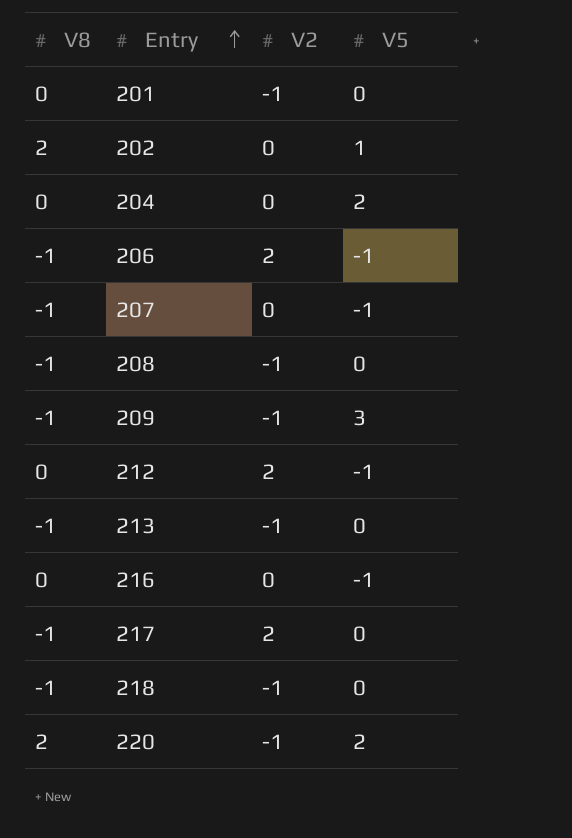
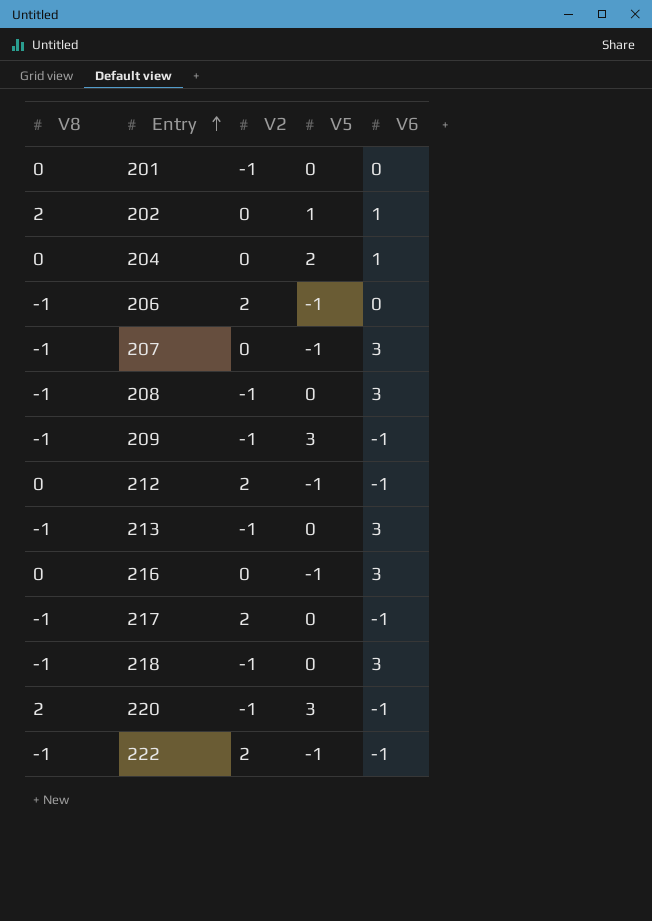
column V6 | position: none -> 5
220 | V5: 2 -> 3
row 222: none -> -1 | 2 | -1 | -1

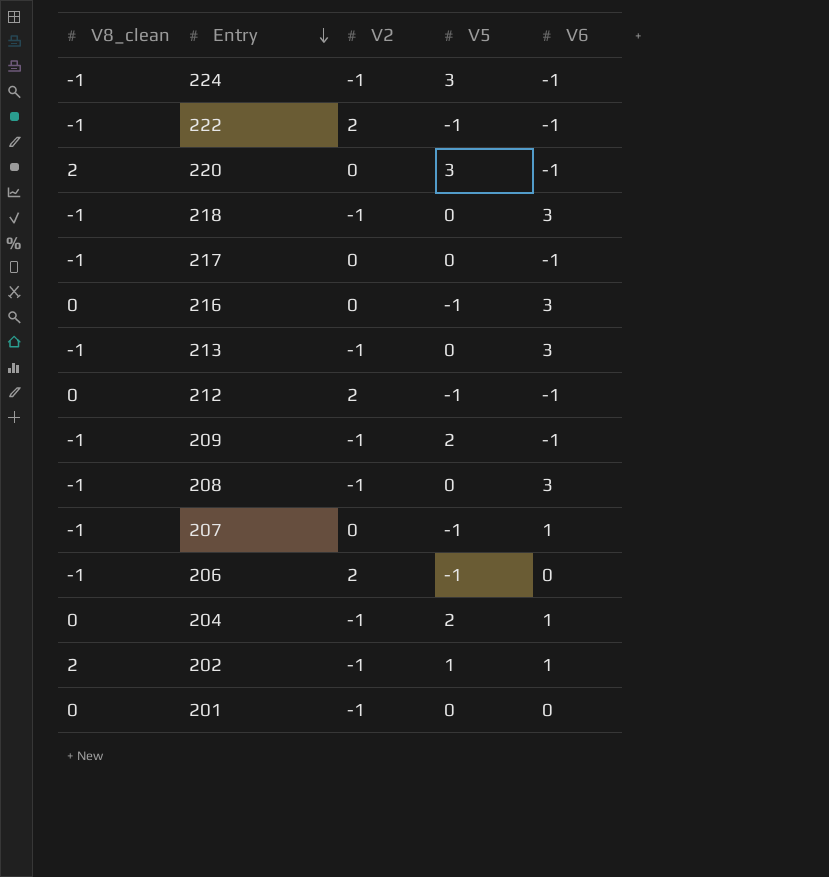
row order: Entry ascending -> Entry descending
column name: V8 -> V8_clean
row 224: none -> -1 | -1 | 3 | -1
220 | V2: -1 -> 0
217 | V2: 2 -> 0
209 | V5: 3 -> 2
207 | V6: 3 -> 1
204 | V2: 0 -> -1
202 | V2: 0 -> -1

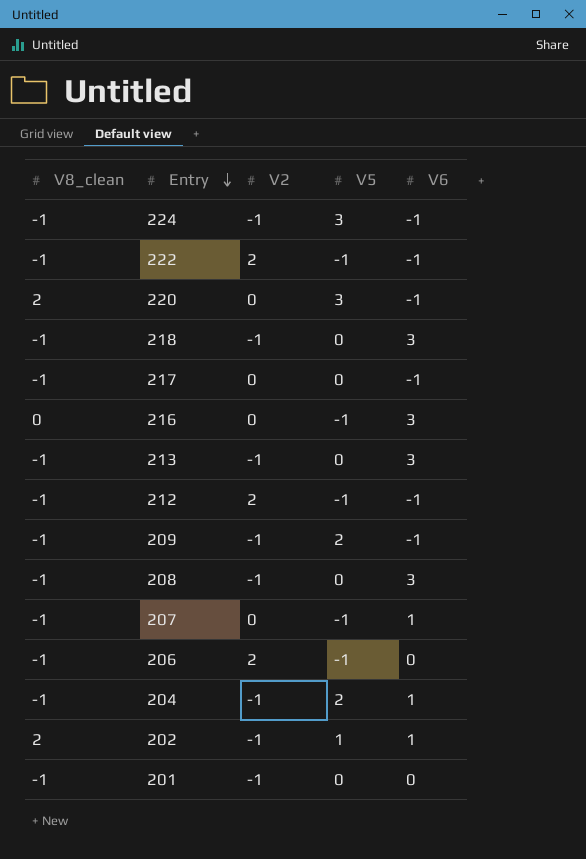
212 | V8_clean: 0 -> -1
204 | V8_clean: 0 -> -1
201 | V8_clean: 0 -> -1

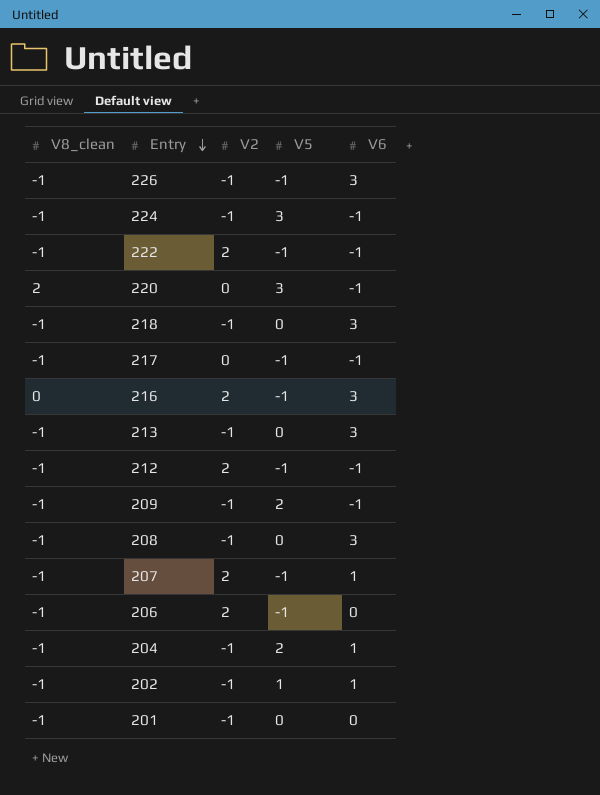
row 226: none -> -1 | -1 | -1 | 3
217 | V5: 0 -> -1
216 | V2: 0 -> 2
207 | V2: 0 -> 2
202 | V8_clean: 2 -> -1

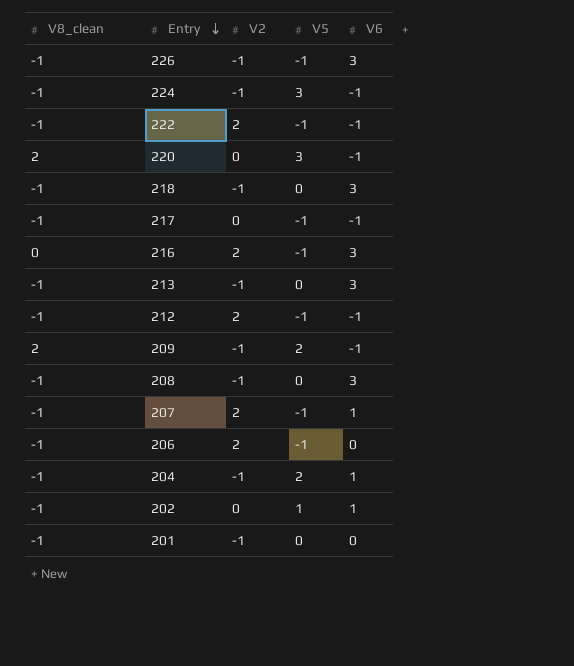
209 | V8_clean: -1 -> 2
202 | V2: -1 -> 0

